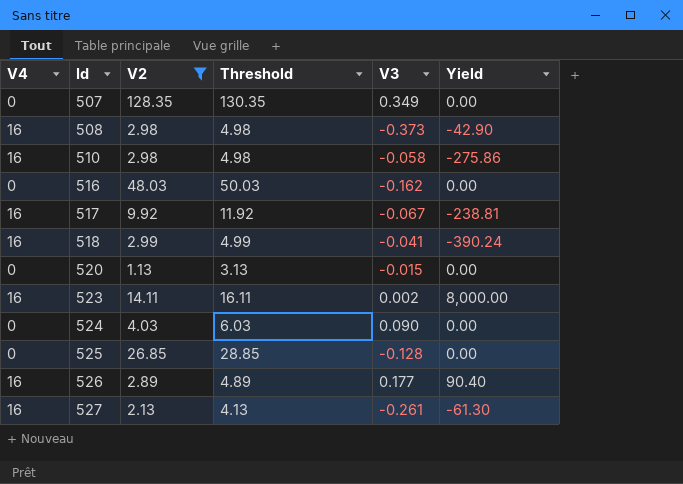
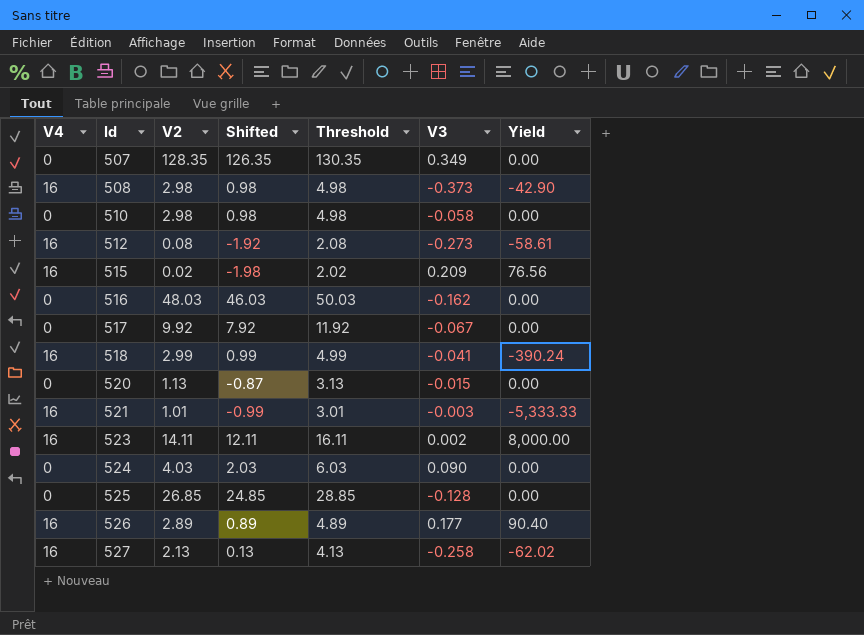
filter: V2 >= 1.13 -> none
column Shifted | formula: none -> [V2] - 2
510 | V4: 16 -> 0
510 | Yield: -275.86 -> 0.00
517 | V4: 16 -> 0
517 | Yield: -238.81 -> 0.00
527 | V3: -0.261 -> -0.258
527 | Yield: -61.30 -> -62.02

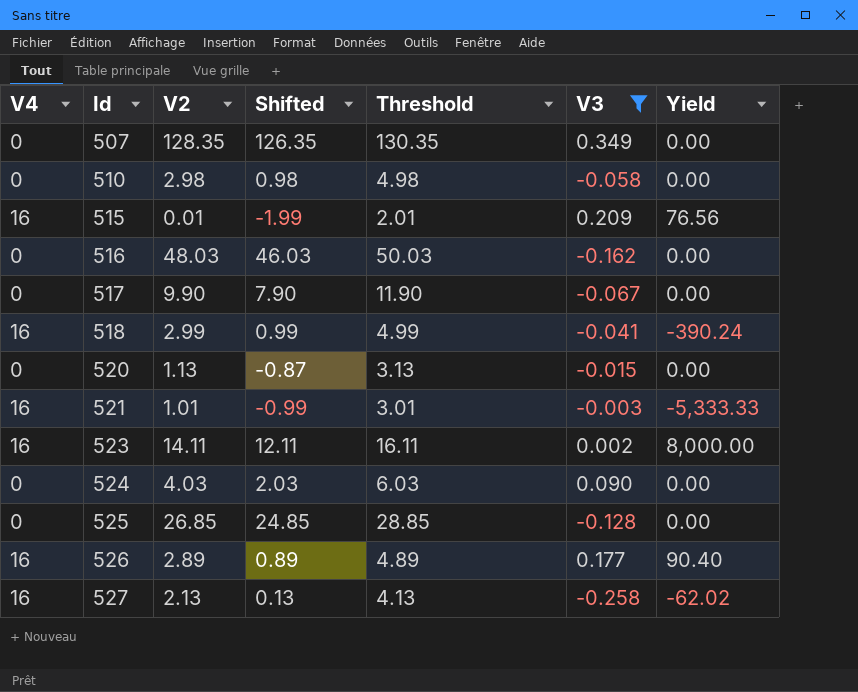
filter: none -> V3 >= -0.258
515 | V2: 0.02 -> 0.01
515 | Shifted: -1.98 -> -1.99
515 | Threshold: 2.02 -> 2.01
517 | V2: 9.92 -> 9.90
517 | Shifted: 7.92 -> 7.90
517 | Threshold: 11.92 -> 11.90

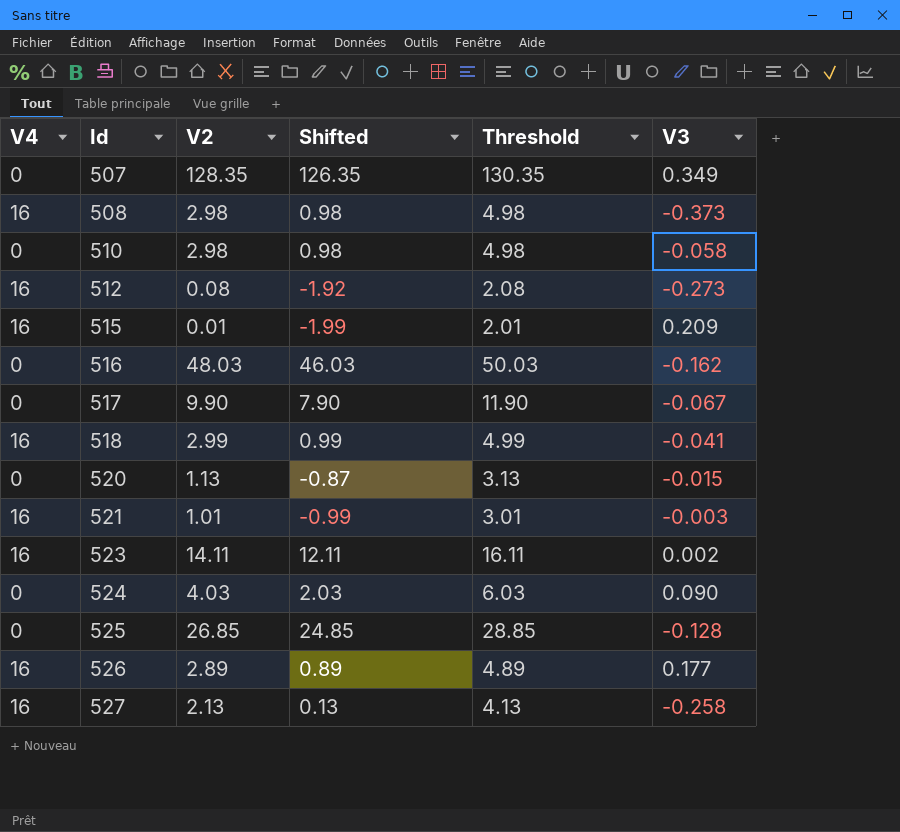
filter: V3 >= -0.258 -> none
column Yield | formula: [V4] / [V3] -> none

